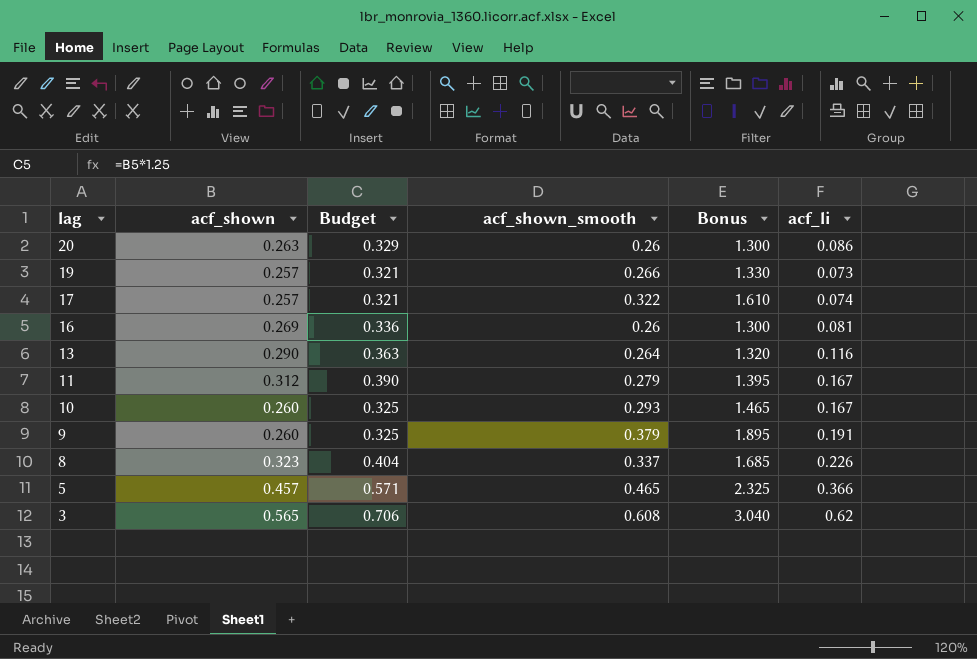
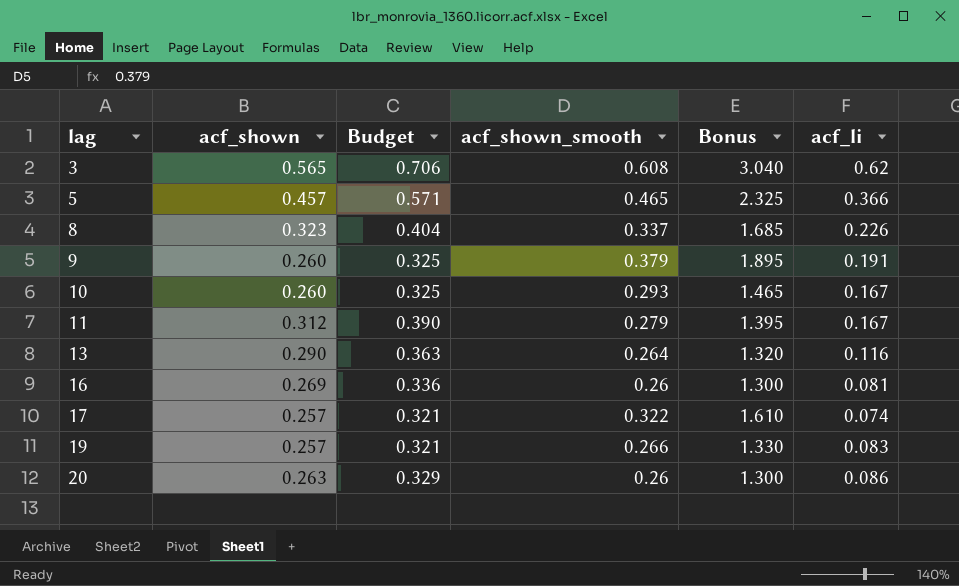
row order: lag descending -> lag ascending
19 | acf_li: 0.073 -> 0.083

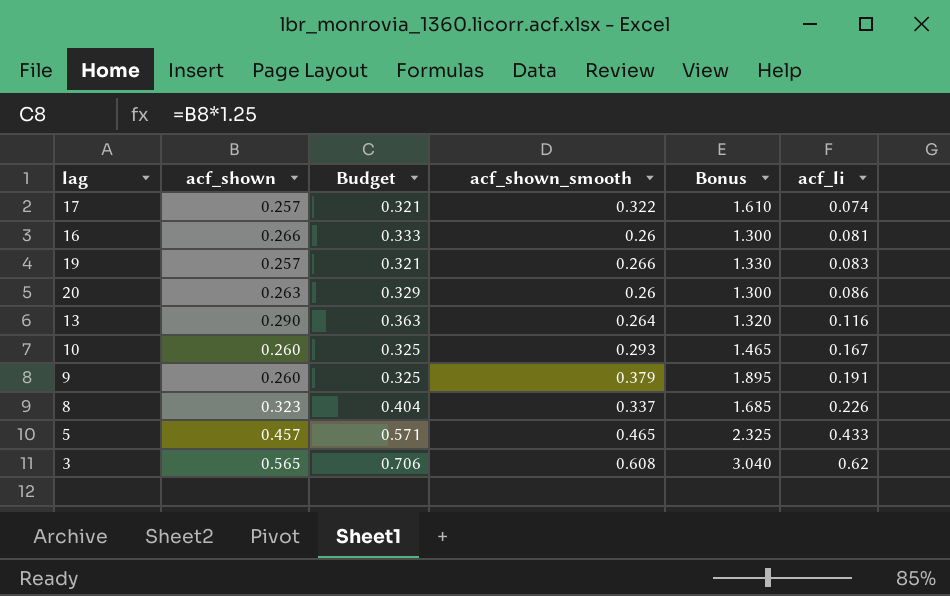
row order: lag ascending -> acf_li ascending
row 11: 0.312 | 0.390 | 0.279 | 1.395 | 0.167 -> none
16 | acf_shown: 0.269 -> 0.266
16 | Budget: 0.336 -> 0.333
5 | acf_li: 0.366 -> 0.433

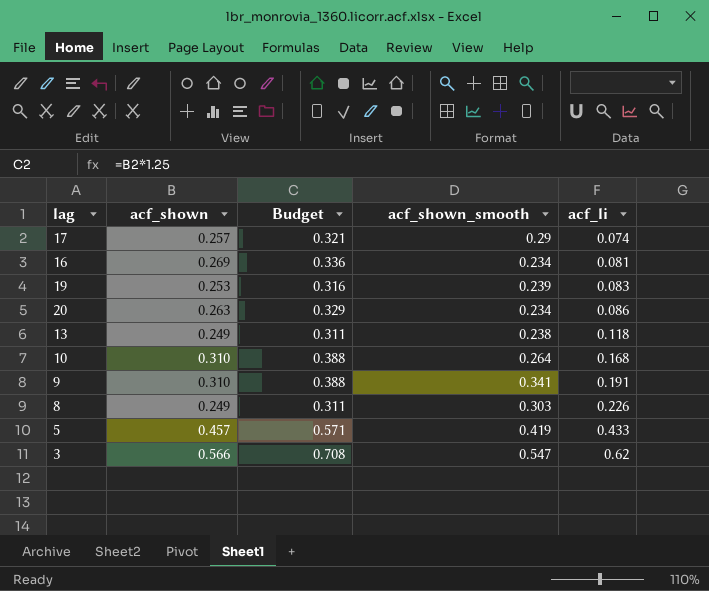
column Bonus | formula: [acf_shown_smooth] * 5 -> none
17 | acf_shown_smooth: 0.322 -> 0.29
16 | acf_shown: 0.266 -> 0.269
16 | Budget: 0.333 -> 0.336
16 | acf_shown_smooth: 0.26 -> 0.234
19 | acf_shown: 0.257 -> 0.253
19 | Budget: 0.321 -> 0.316
19 | acf_shown_smooth: 0.266 -> 0.239
20 | acf_shown_smooth: 0.26 -> 0.234
13 | acf_shown: 0.290 -> 0.249
13 | Budget: 0.363 -> 0.311
13 | acf_shown_smooth: 0.264 -> 0.238
13 | acf_li: 0.116 -> 0.118
10 | acf_shown: 0.260 -> 0.310
10 | Budget: 0.325 -> 0.388
10 | acf_shown_smooth: 0.293 -> 0.264
10 | acf_li: 0.167 -> 0.168
9 | acf_shown: 0.260 -> 0.310
9 | Budget: 0.325 -> 0.388
9 | acf_shown_smooth: 0.379 -> 0.341
8 | acf_shown: 0.323 -> 0.249
8 | Budget: 0.404 -> 0.311
8 | acf_shown_smooth: 0.337 -> 0.303
5 | acf_shown_smooth: 0.465 -> 0.419
3 | acf_shown: 0.565 -> 0.566
3 | Budget: 0.706 -> 0.708
3 | acf_shown_smooth: 0.608 -> 0.547

